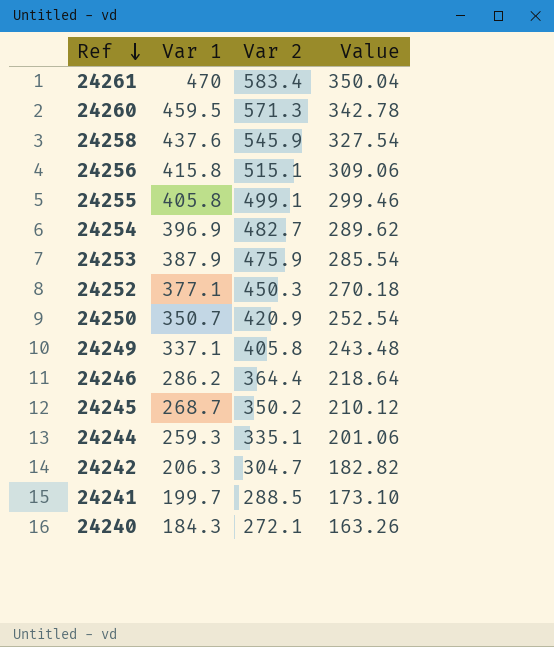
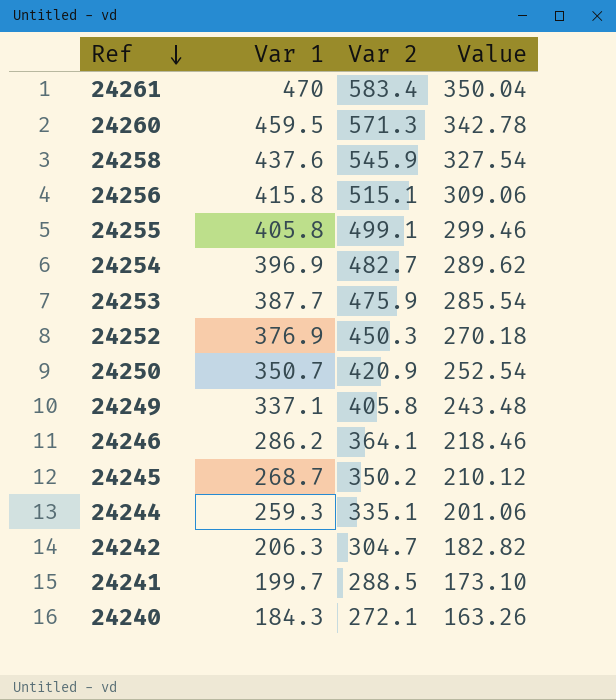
24253 | Var 1: 387.9 -> 387.7
24252 | Var 1: 377.1 -> 376.9
24246 | Var 2: 364.4 -> 364.1
24246 | Value: 218.64 -> 218.46

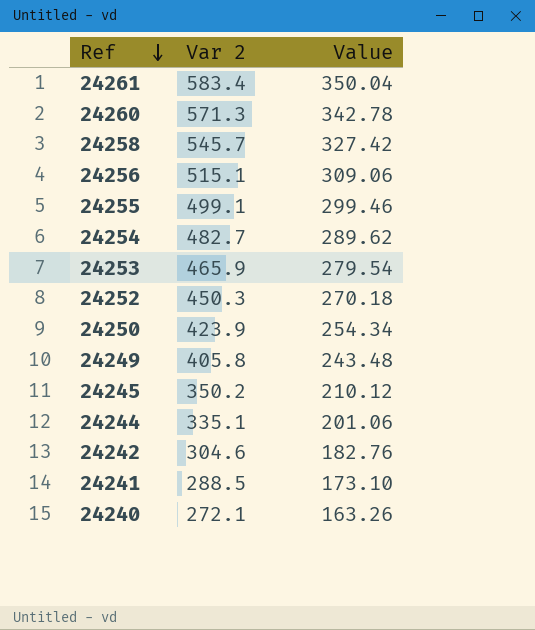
column Var 1 | position: 2 -> none
row 24246: 286.2 | 364.1 | 218.46 -> none
24258 | Var 2: 545.9 -> 545.7
24258 | Value: 327.54 -> 327.42
24253 | Var 2: 475.9 -> 465.9
24253 | Value: 285.54 -> 279.54
24250 | Var 2: 420.9 -> 423.9
24250 | Value: 252.54 -> 254.34
24242 | Var 2: 304.7 -> 304.6
24242 | Value: 182.82 -> 182.76

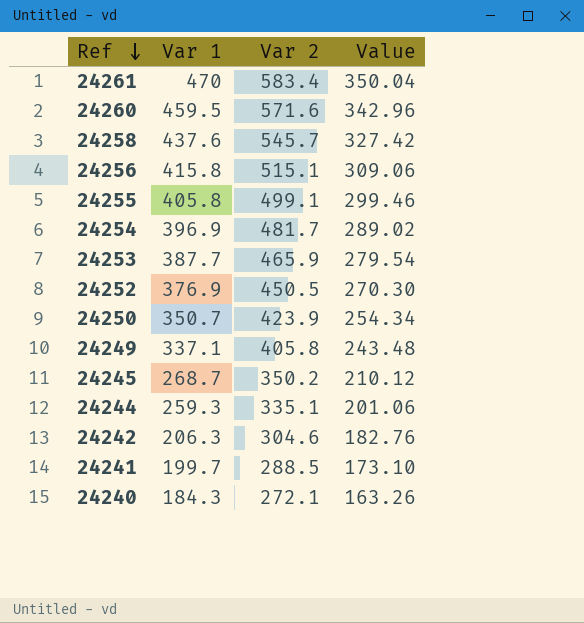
column Var 1 | position: none -> 2
24260 | Var 2: 571.3 -> 571.6
24260 | Value: 342.78 -> 342.96
24254 | Var 2: 482.7 -> 481.7
24254 | Value: 289.62 -> 289.02
24252 | Var 2: 450.3 -> 450.5
24252 | Value: 270.18 -> 270.30

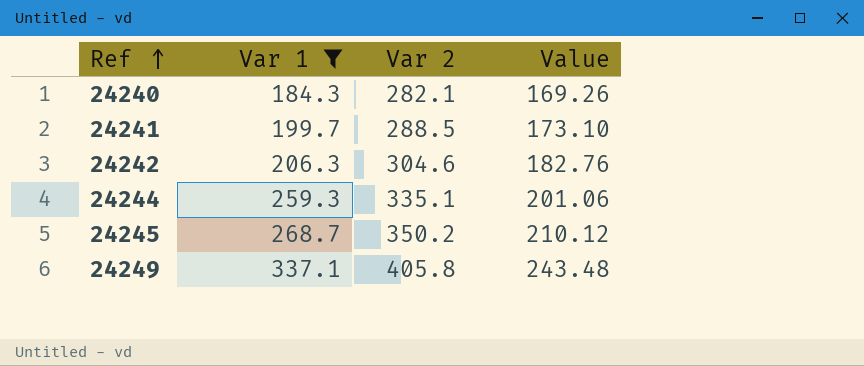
filter: none -> Var 1 <= 337.1
row order: Ref descending -> Ref ascending
24240 | Var 2: 272.1 -> 282.1
24240 | Value: 163.26 -> 169.26

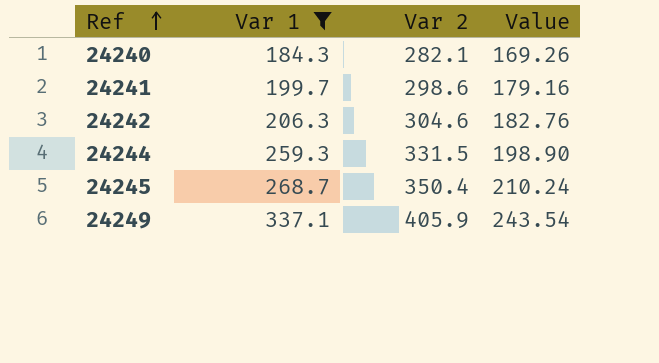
24241 | Var 2: 288.5 -> 298.6
24241 | Value: 173.10 -> 179.16
24244 | Var 2: 335.1 -> 331.5
24244 | Value: 201.06 -> 198.90
24245 | Var 2: 350.2 -> 350.4
24245 | Value: 210.12 -> 210.24
24249 | Var 2: 405.8 -> 405.9
24249 | Value: 243.48 -> 243.54

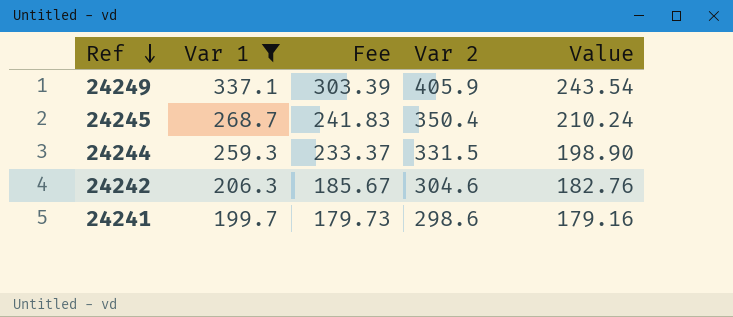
row order: Ref ascending -> Ref descending
column Fee | formula: none -> [Var 1] * 0.9
row 24240: 184.3 | 282.1 | 169.26 -> none

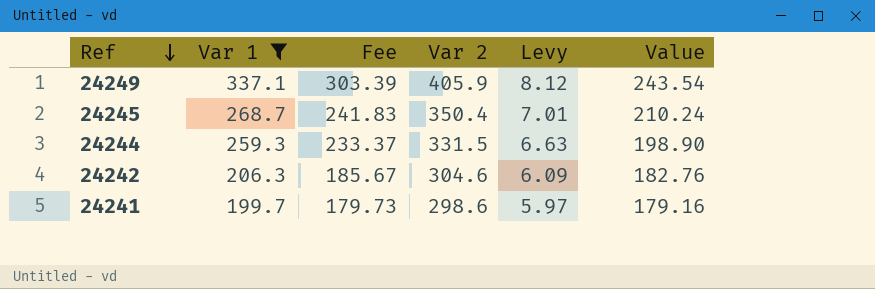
column Levy | formula: none -> [Var 2] * 0.02

